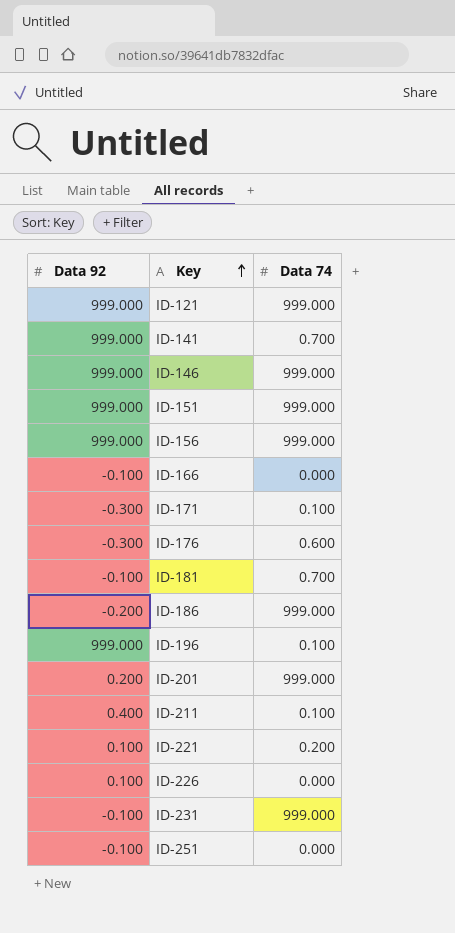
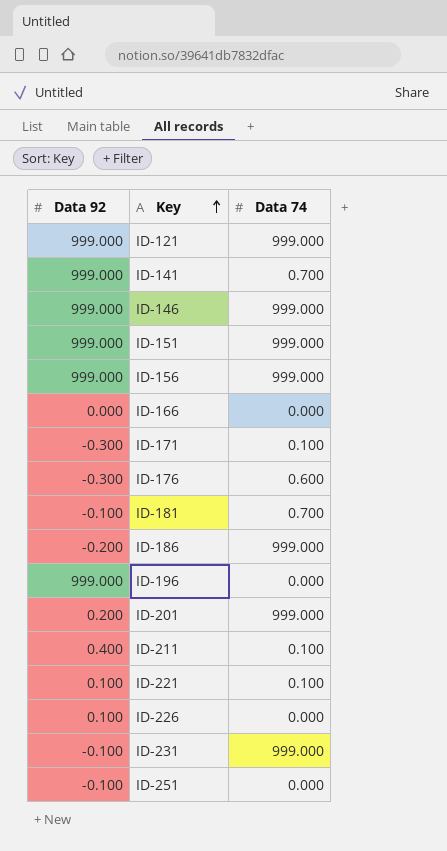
ID-166 | Data 92: -0.100 -> 0.000
ID-196 | Data 74: 0.100 -> 0.000
ID-221 | Data 74: 0.200 -> 0.100

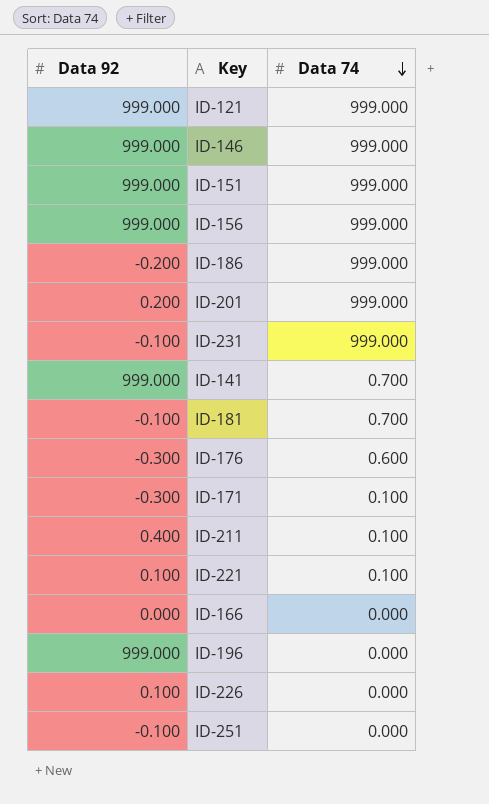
row order: Key ascending -> Data 74 descending

